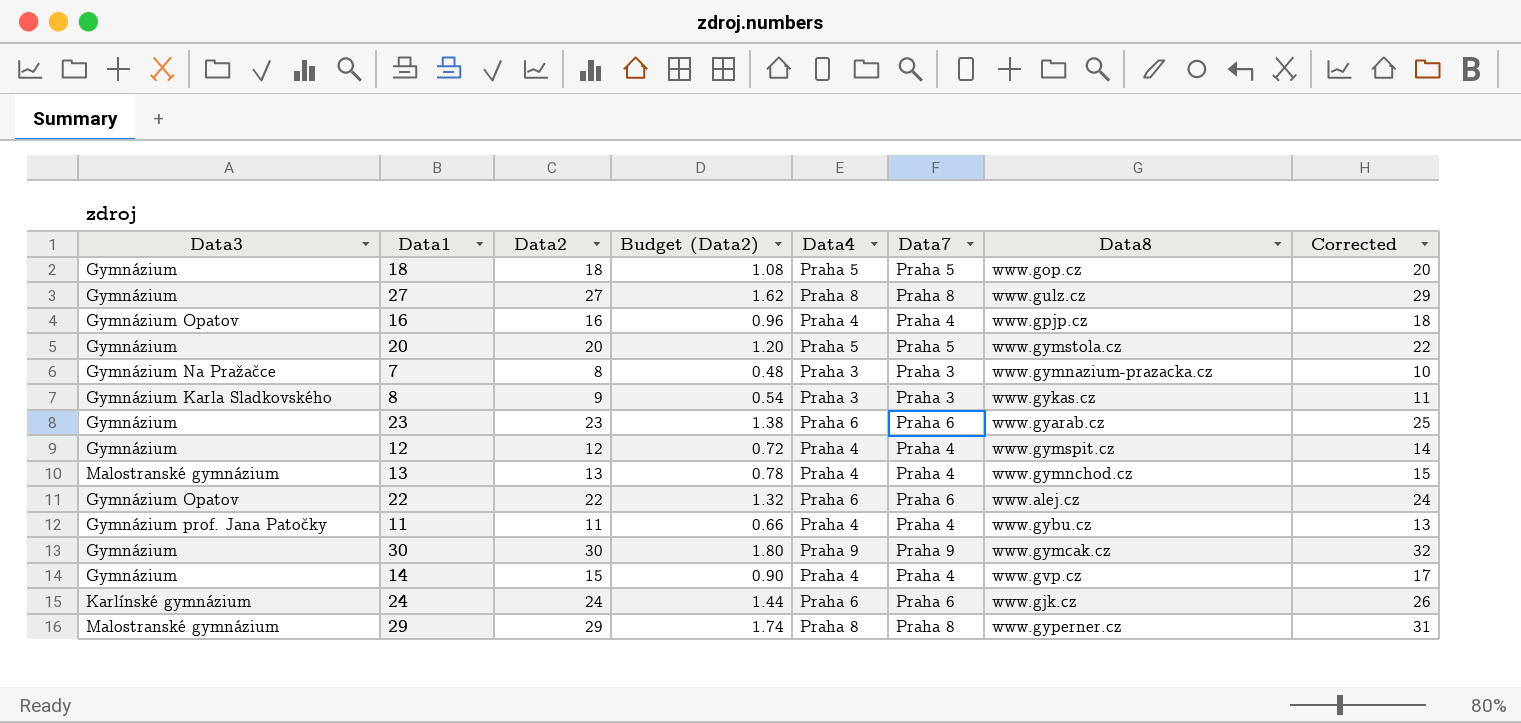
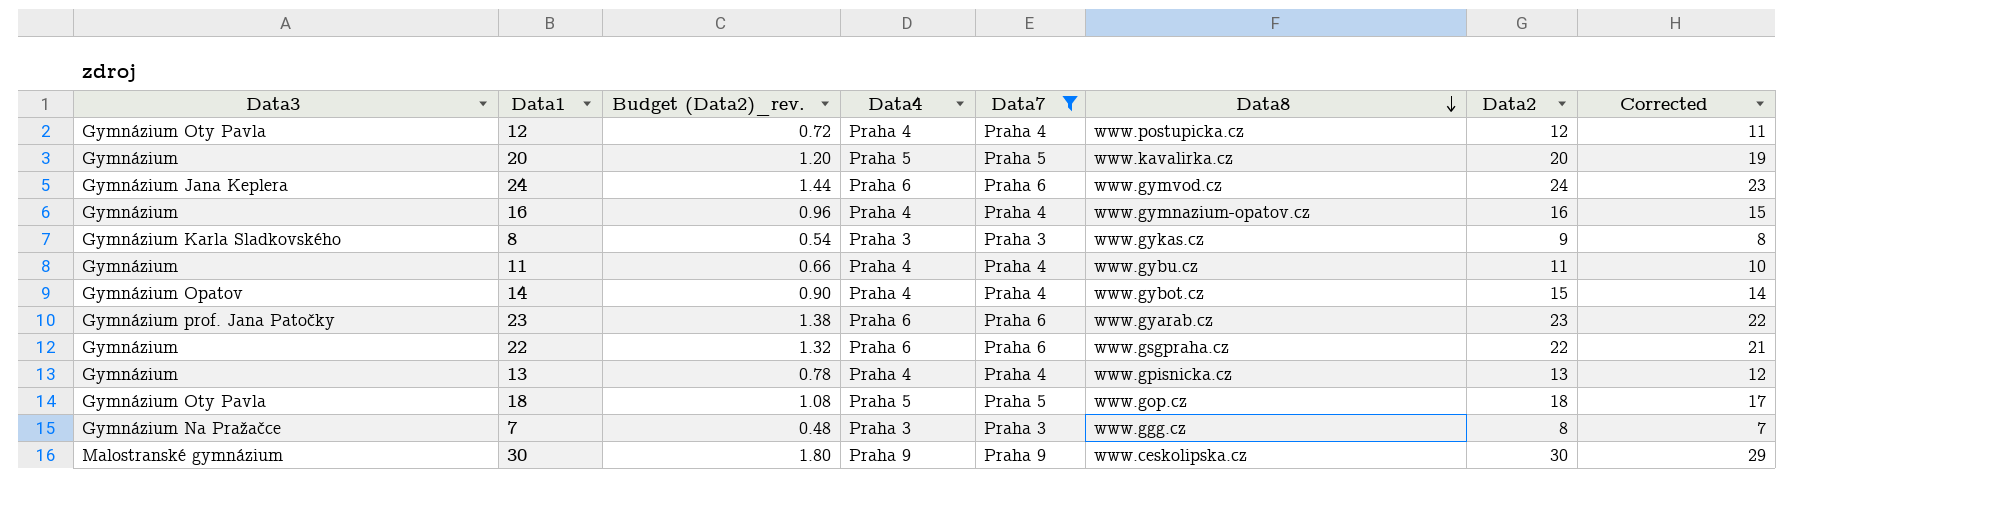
filter: none -> Data7 != Praha 8
row order: none -> Data8 descending
column name: Budget (Data2) -> Budget (Data2)_rev.
column Data2 | position: 3 -> 7
column Corrected | formula: [Data2] + 2 -> [Data2] - 1
12 | Data3: Gymnázium -> Gymnázium Oty Pavla
12 | Data8: www.gymspit.cz -> www.postupicka.cz
20 | Data8: www.gymstola.cz -> www.kavalirka.cz
24 | Data3: Karlínské gymnázium -> Gymnázium Jana Keplera
24 | Data8: www.gjk.cz -> www.gymvod.cz
16 | Data3: Gymnázium Opatov -> Gymnázium
16 | Data8: www.gpjp.cz -> www.gymnazium-opatov.cz
11 | Data3: Gymnázium prof. Jana Patočky -> Gymnázium
14 | Data3: Gymnázium -> Gymnázium Opatov
14 | Data8: www.gvp.cz -> www.gybot.cz
23 | Data3: Gymnázium -> Gymnázium prof. Jana Patočky
22 | Data3: Gymnázium Opatov -> Gymnázium
22 | Data8: www.alej.cz -> www.gsgpraha.cz
13 | Data3: Malostranské gymnázium -> Gymnázium
13 | Data8: www.gymnchod.cz -> www.gpisnicka.cz
18 | Data3: Gymnázium -> Gymnázium Oty Pavla
7 | Data8: www.gymnazium-prazacka.cz -> www.ggg.cz
30 | Data3: Gymnázium -> Malostranské gymnázium
30 | Data8: www.gymcak.cz -> www.ceskolipska.cz

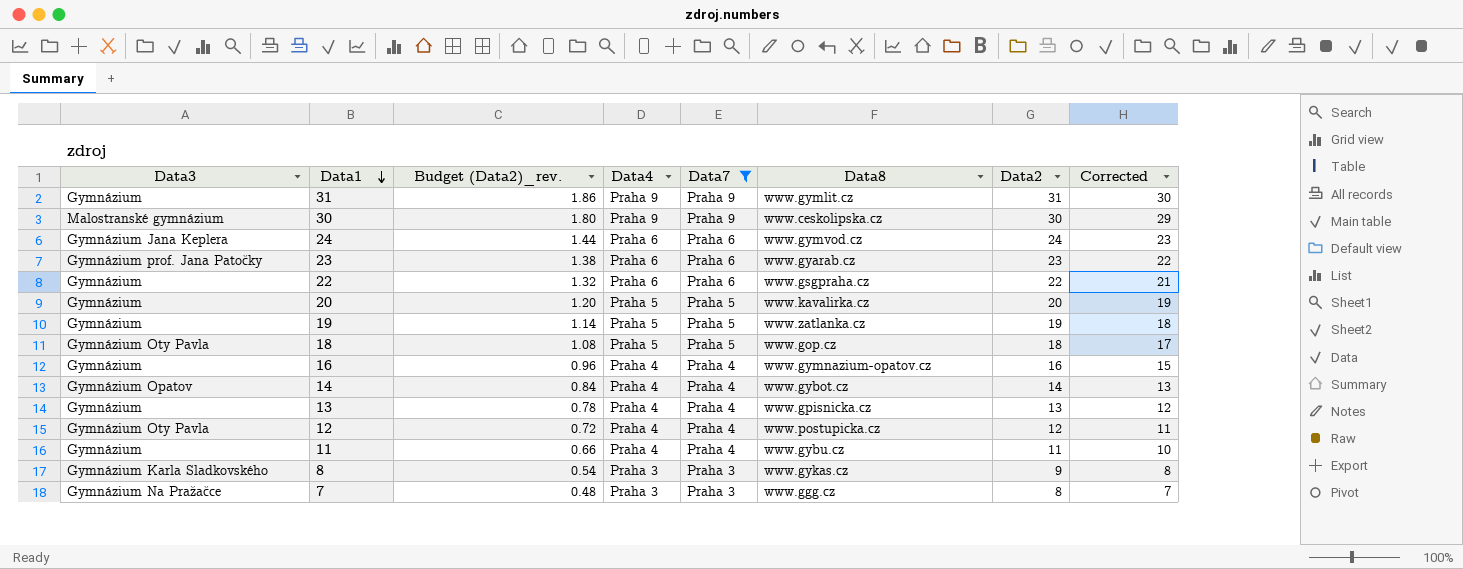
row order: Data8 descending -> Data1 descending
row 31: none -> Gymnázium | 1.86 | Praha 9 | Praha 9 | www.gymlit.cz | 31 | 30
row 19: none -> Gymnázium | 1.14 | Praha 5 | Praha 5 | www.zatlanka.cz | 19 | 18
14 | Budget (Data2)_rev.: 0.90 -> 0.84
14 | Data2: 15 -> 14
14 | Corrected: 14 -> 13

